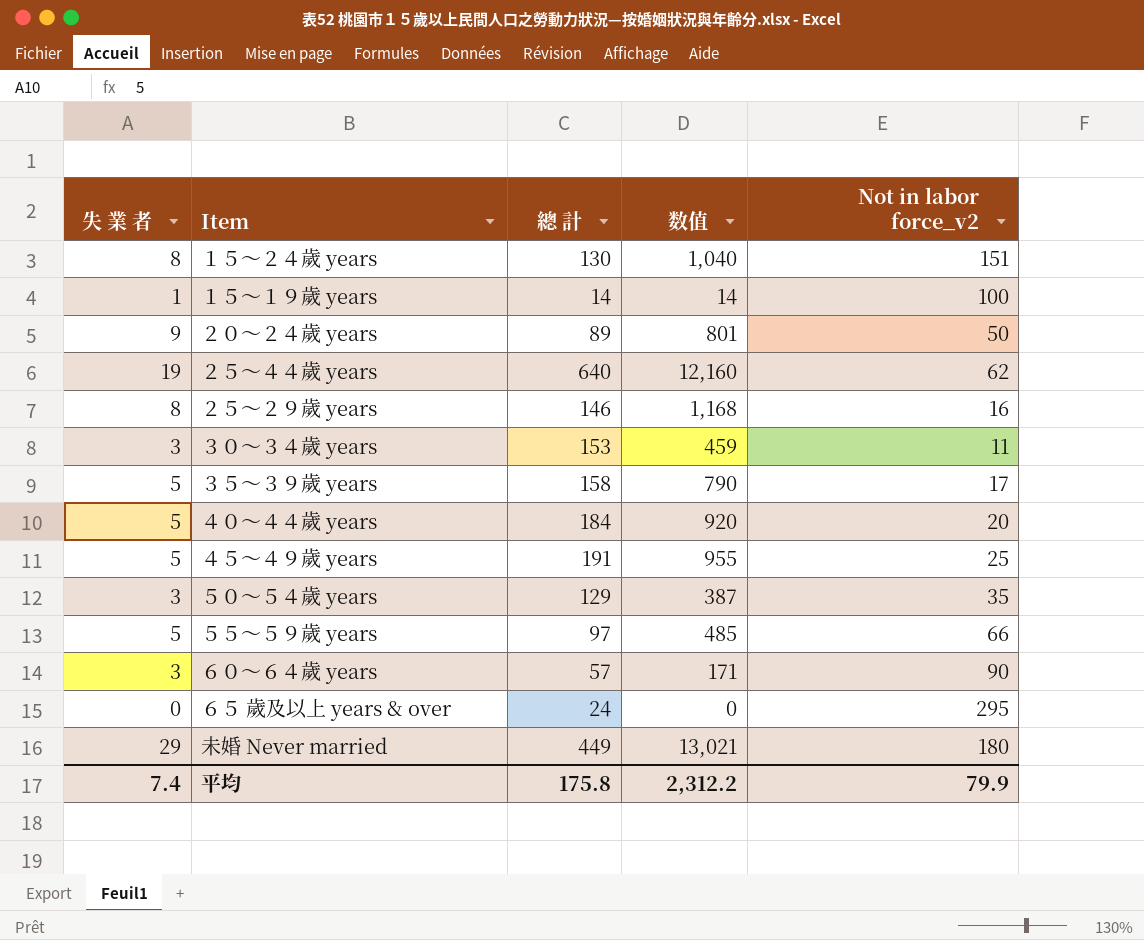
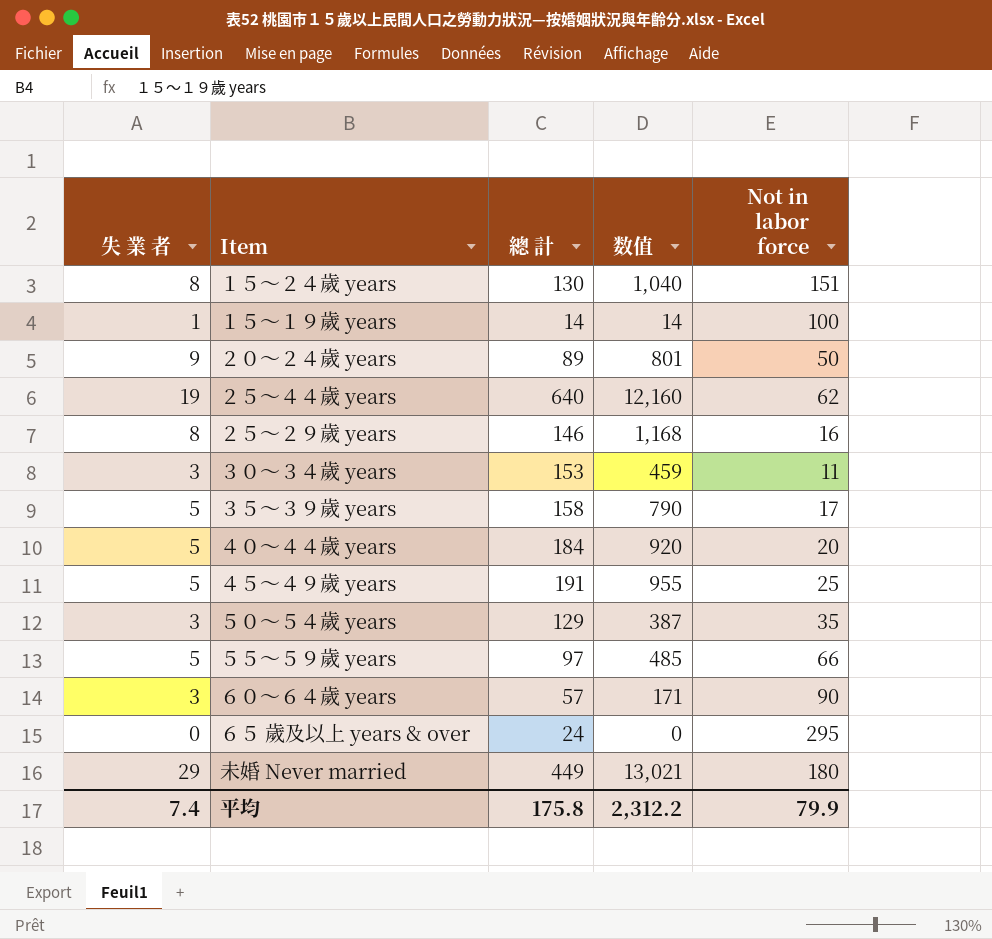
column name: Not in labor force_v2 -> Not in labor force

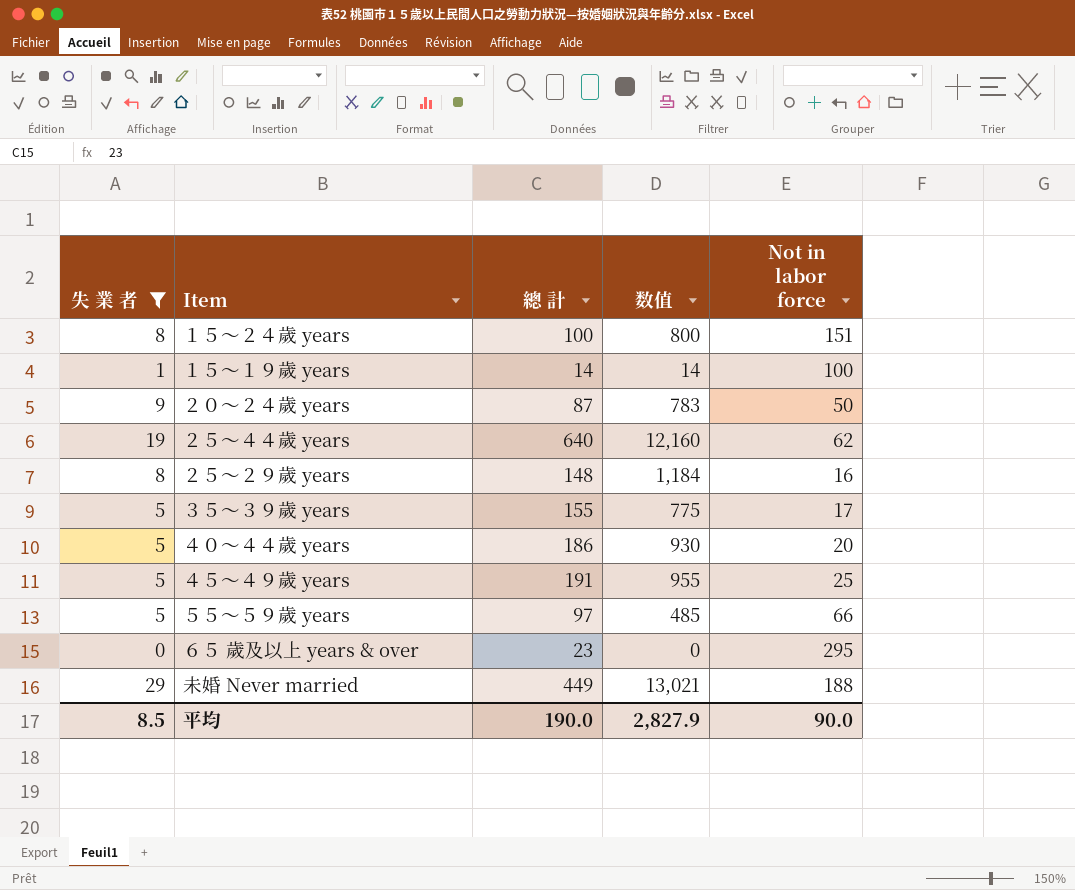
filter: none -> 失 業 者 != 3
１５～２４歲 years | 總 計: 130 -> 100
１５～２４歲 years | 数值: 1,040 -> 800
２０～２４歲 years | 總 計: 89 -> 87
２０～２４歲 years | 数值: 801 -> 783
２５～２９歲 years | 總 計: 146 -> 148
２５～２９歲 years | 数值: 1,168 -> 1,184
３５～３９歲 years | 總 計: 158 -> 155
３５～３９歲 years | 数值: 790 -> 775
４０～４４歲 years | 總 計: 184 -> 186
４０～４４歲 years | 数值: 920 -> 930
６５ 歲及以上 years & over | 總 計: 24 -> 23
未婚 Never married | Not in labor force: 180 -> 188
平均 | 失 業 者: 7.4 -> 8.5
平均 | 總 計: 175.8 -> 190.0
平均 | 数值: 2,312.2 -> 2,827.9
平均 | Not in labor force: 79.9 -> 90.0

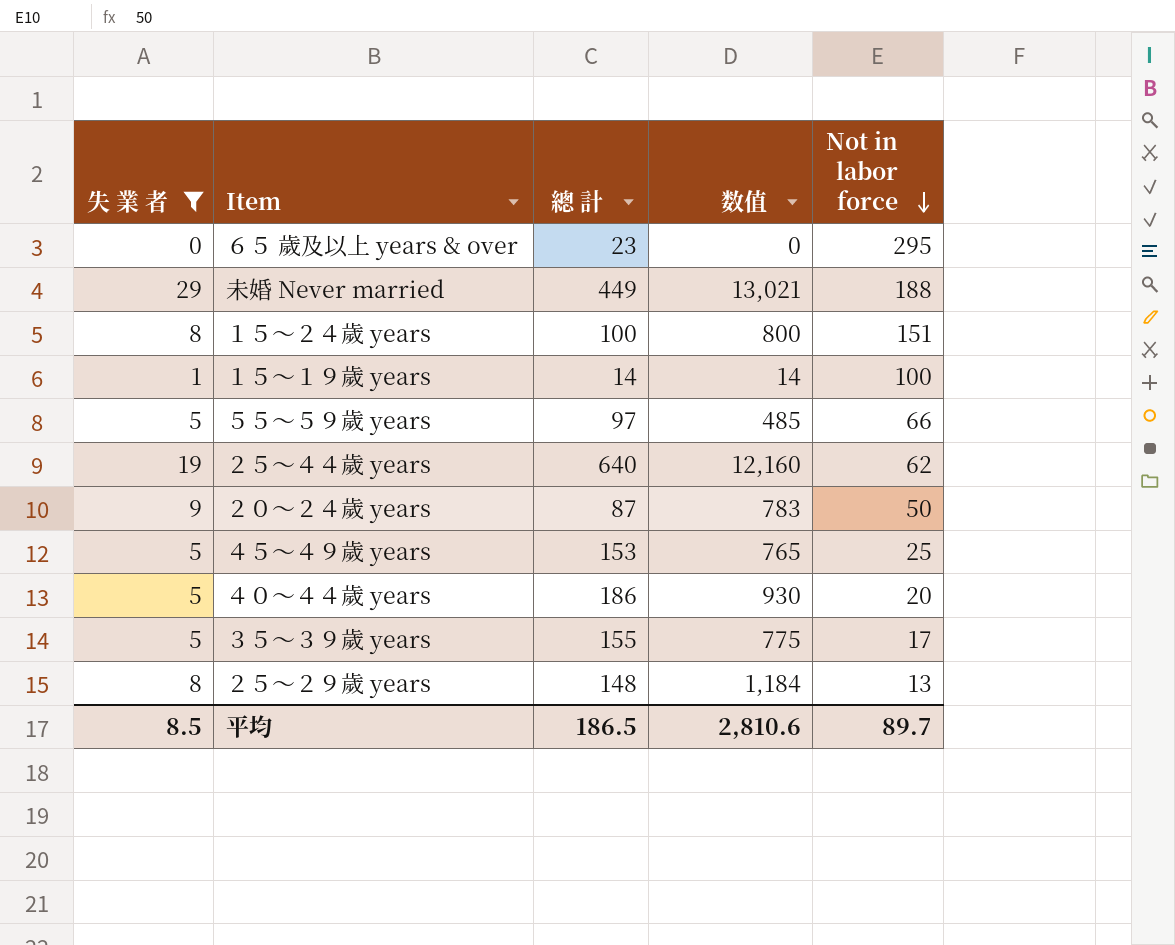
row order: none -> Not in labor force descending
４５～４９歲 years | 總 計: 191 -> 153
４５～４９歲 years | 数值: 955 -> 765
２５～２９歲 years | Not in labor force: 16 -> 13
平均 | 總 計: 190.0 -> 186.5
平均 | 数值: 2,827.9 -> 2,810.6
平均 | Not in labor force: 90.0 -> 89.7

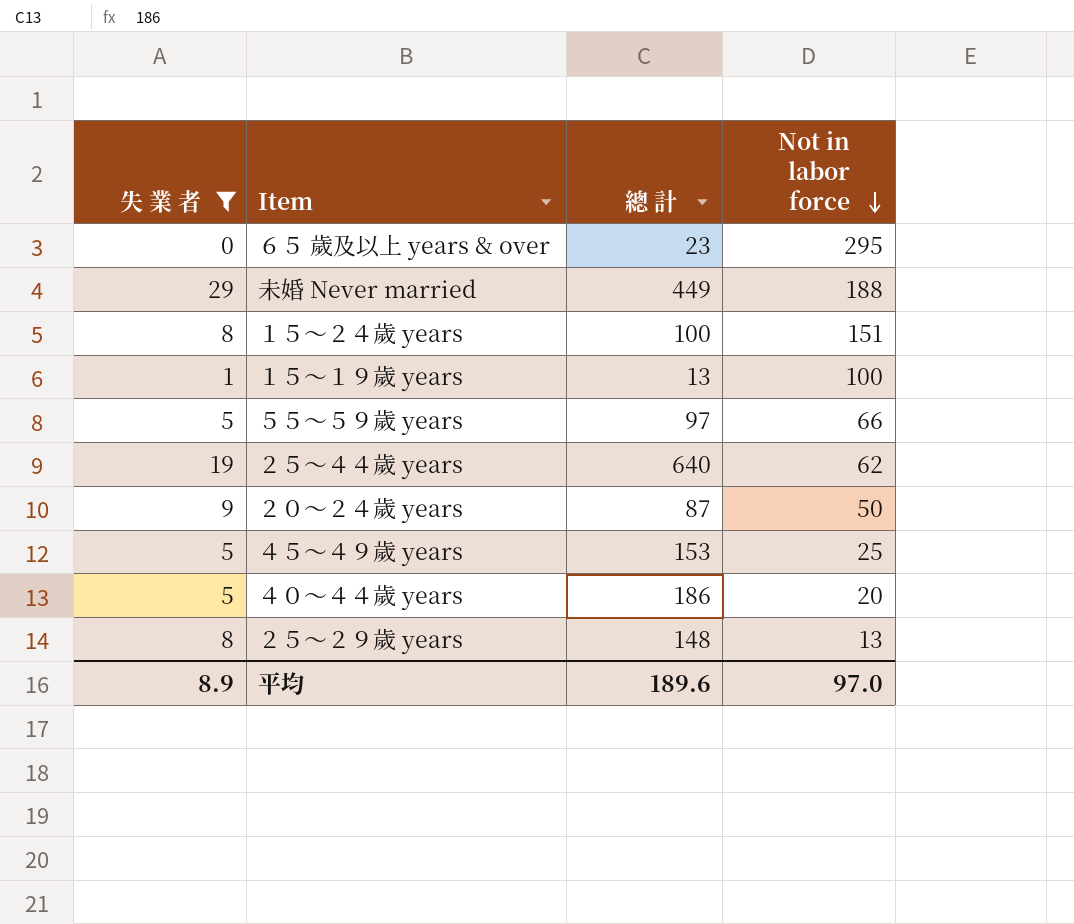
column 数值 | formula: [失 業 者] * [總 計] -> none
row ３５～３９歲 years: 5 | 155 | 775 | 17 -> none
１５～１９歲 years | 總 計: 14 -> 13
平均 | 失 業 者: 8.5 -> 8.9
平均 | 總 計: 186.5 -> 189.6
平均 | Not in labor force: 89.7 -> 97.0

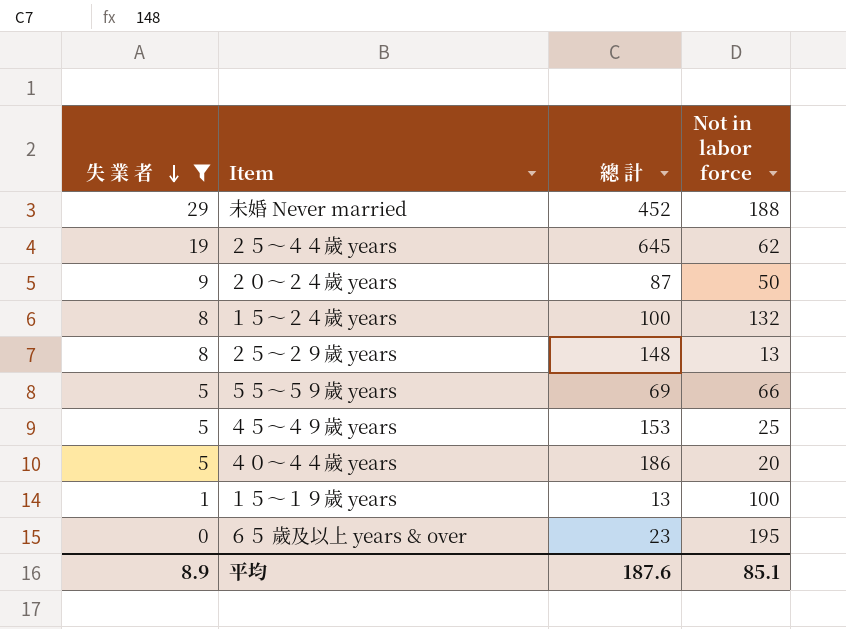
row order: Not in labor force descending -> 失 業 者 descending
未婚 Never married | 總 計: 449 -> 452
２５～４４歲 years | 總 計: 640 -> 645
１５～２４歲 years | Not in labor force: 151 -> 132
５５～５９歲 years | 總 計: 97 -> 69
６５ 歲及以上 years & over | Not in labor force: 295 -> 195
平均 | 總 計: 189.6 -> 187.6
平均 | Not in labor force: 97.0 -> 85.1

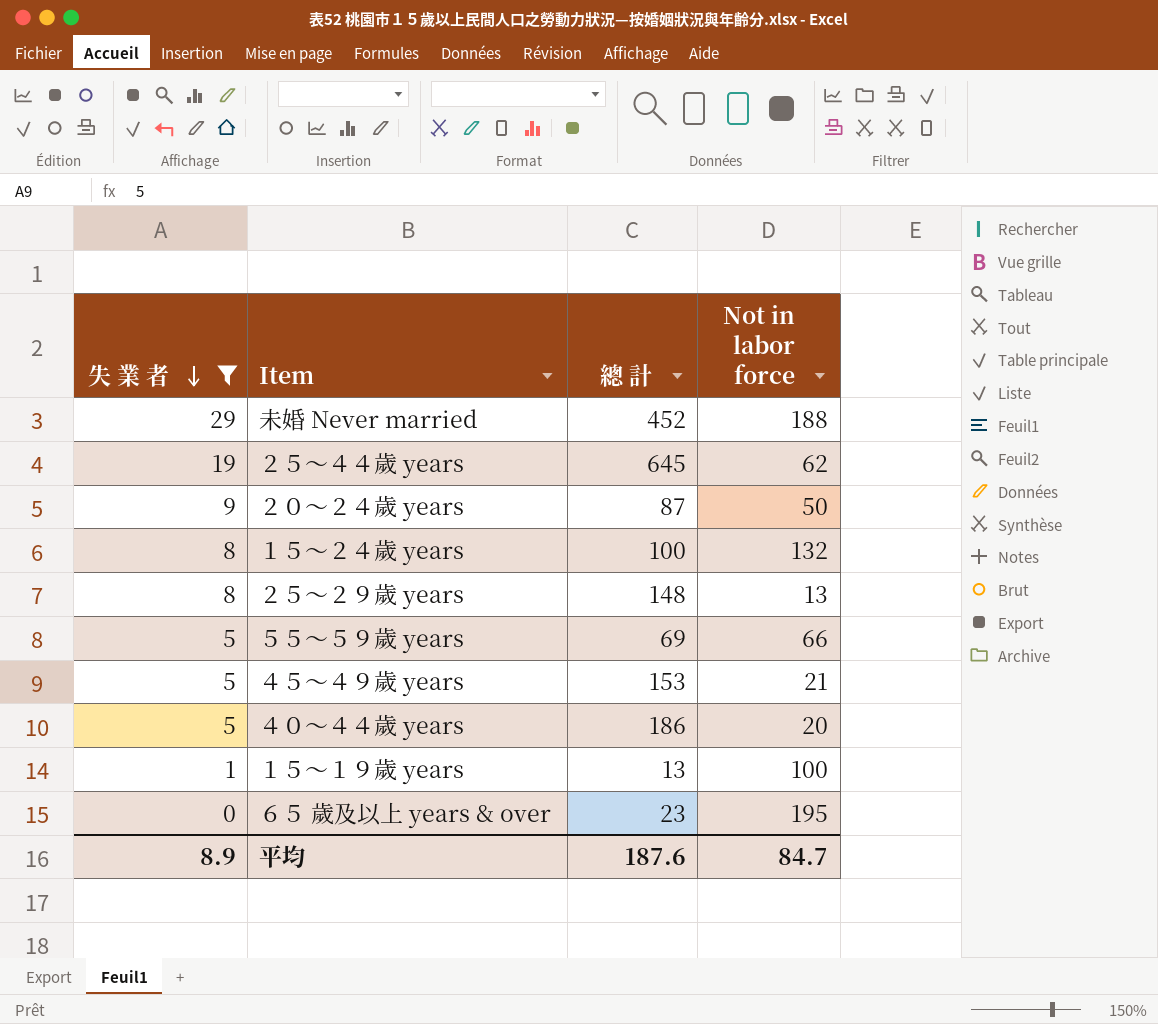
４５～４９歲 years | Not in labor force: 25 -> 21
平均 | Not in labor force: 85.1 -> 84.7

